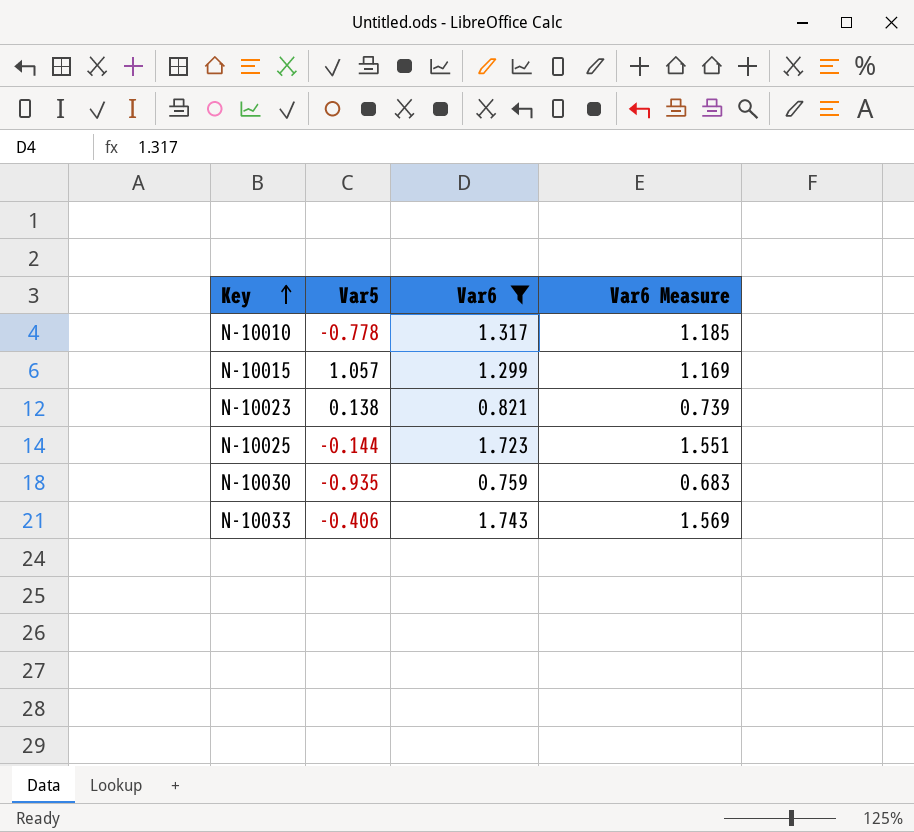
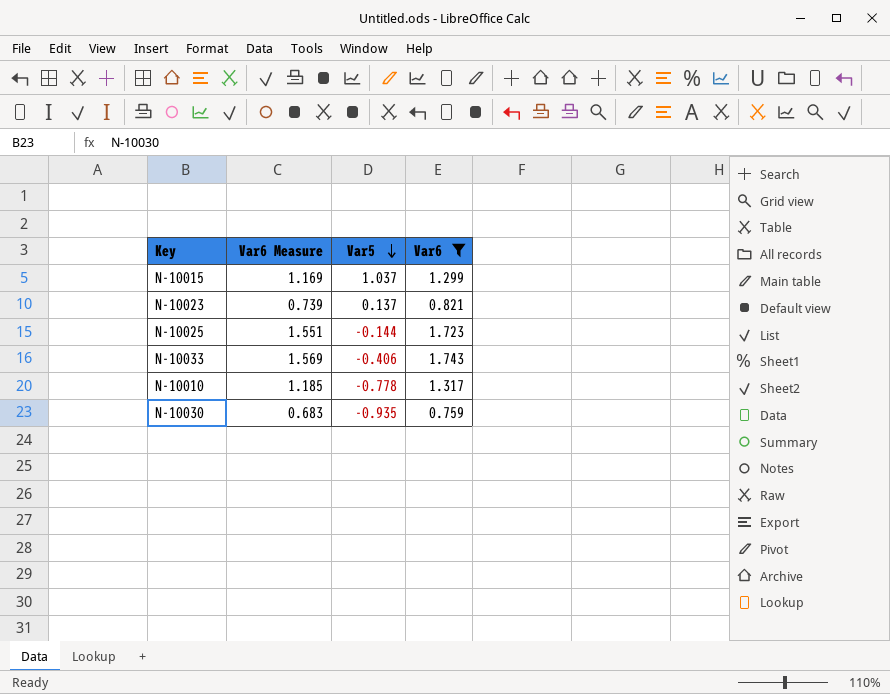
row order: Key ascending -> Var5 descending
column Var6 Measure | position: 4 -> 2
N-10015 | Var5: 1.057 -> 1.037
N-10023 | Var5: 0.138 -> 0.137

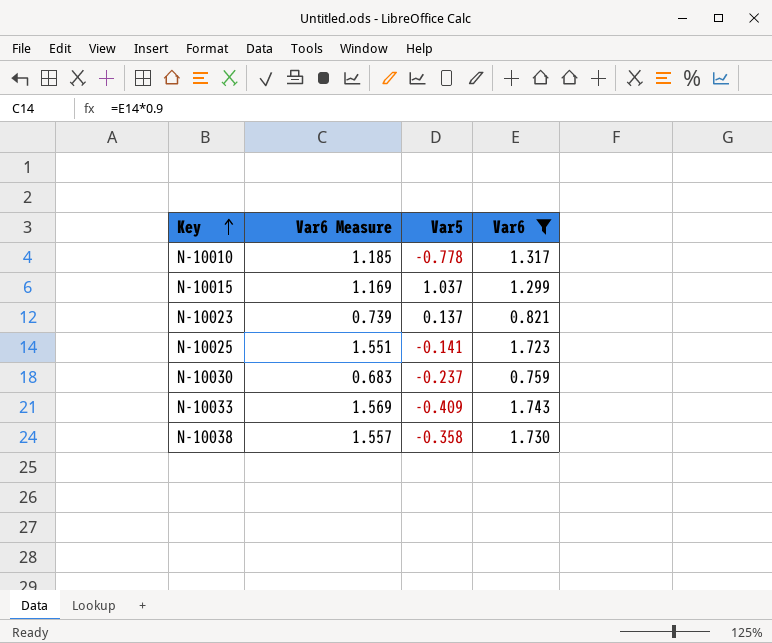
row order: Var5 descending -> Key ascending
N-10025 | Var5: -0.144 -> -0.141
N-10030 | Var5: -0.935 -> -0.237
N-10033 | Var5: -0.406 -> -0.409
row N-10038: none -> 1.557 | -0.358 | 1.730

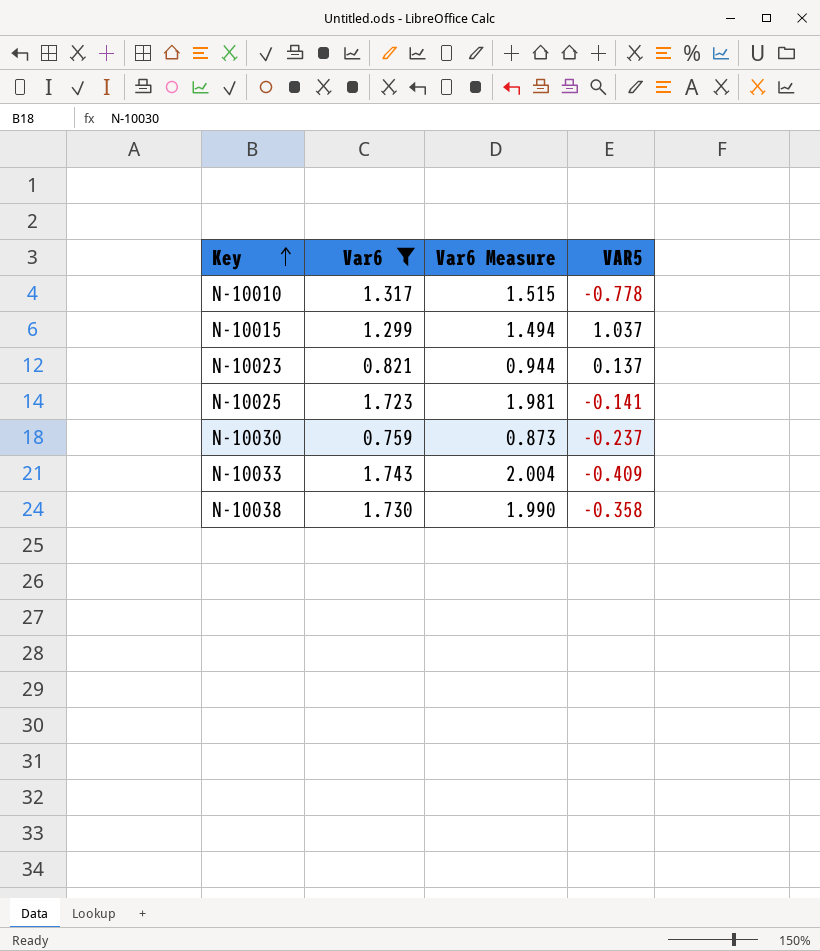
column Var6 | position: 4 -> 2
column Var6 Measure | formula: [Var6] * 0.9 -> [Var6] * 1.15
column name: Var5 -> VAR5

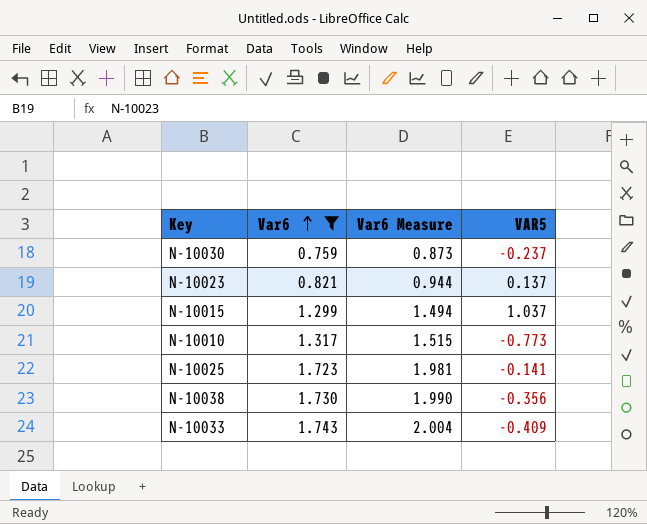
row order: Key ascending -> Var6 ascending
N-10010 | VAR5: -0.778 -> -0.773
N-10038 | VAR5: -0.358 -> -0.356

